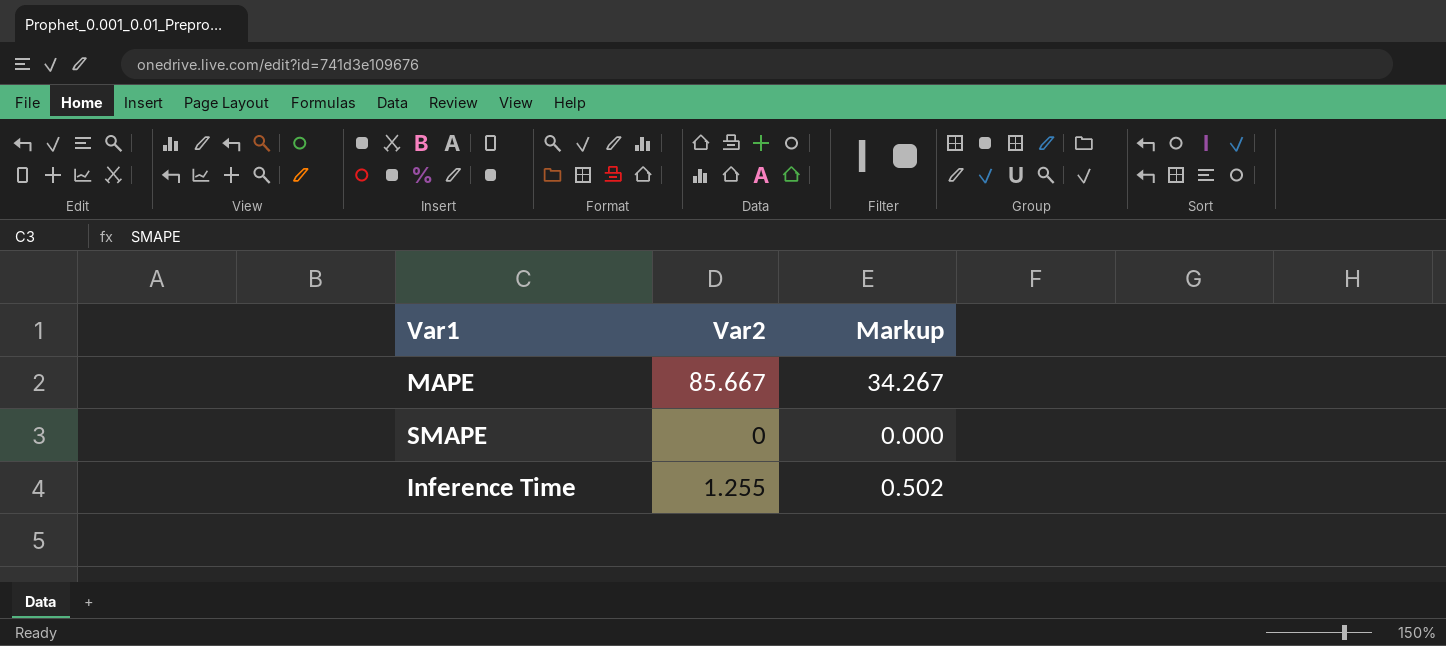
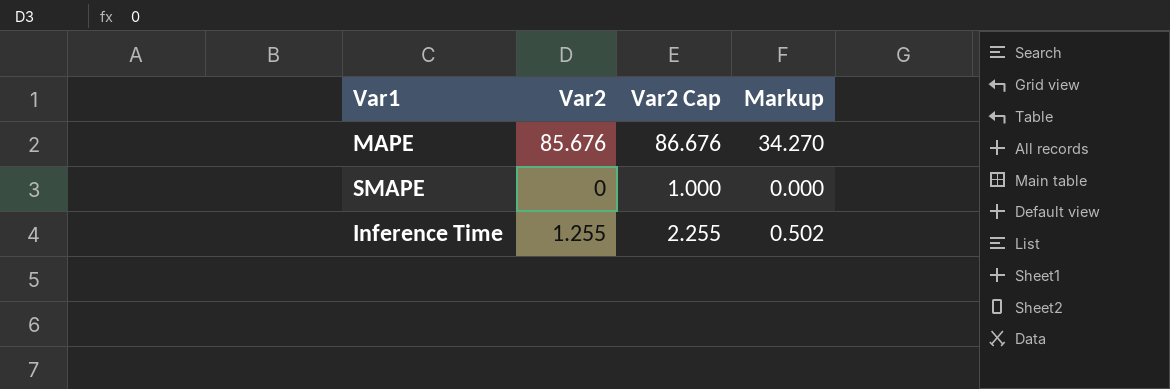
column Var2 Cap | formula: none -> [Var2] + 1
MAPE | Var2: 85.667 -> 85.676
MAPE | Markup: 34.267 -> 34.270

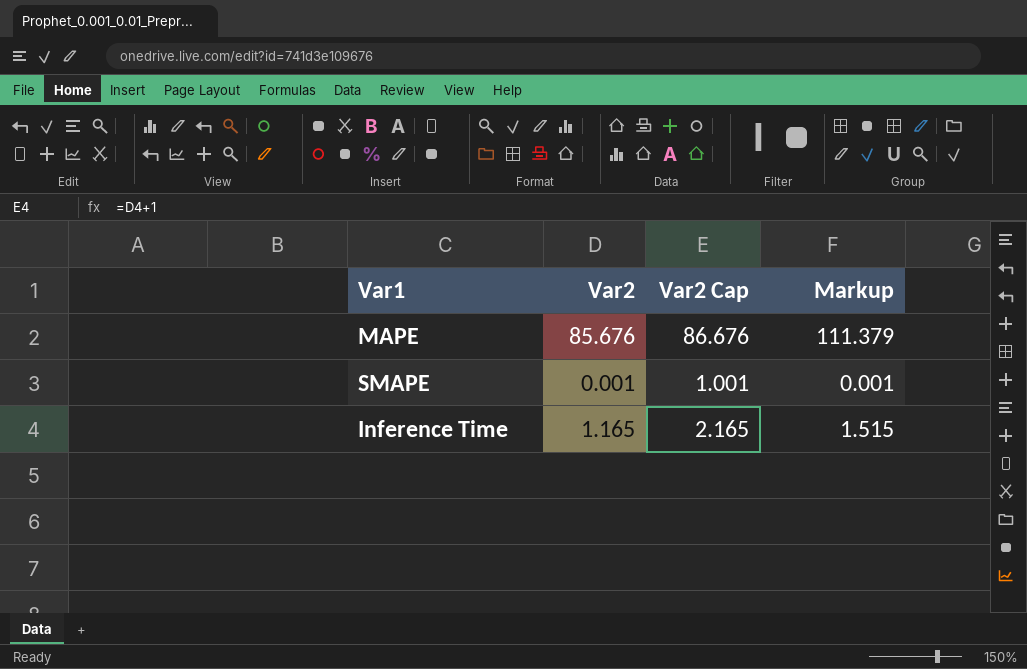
column Markup | formula: [Var2] * 0.4 -> [Var2] * 1.3
SMAPE | Var2: 0 -> 0.001
SMAPE | Var2 Cap: 1.000 -> 1.001
Inference Time | Var2: 1.255 -> 1.165
Inference Time | Var2 Cap: 2.255 -> 2.165

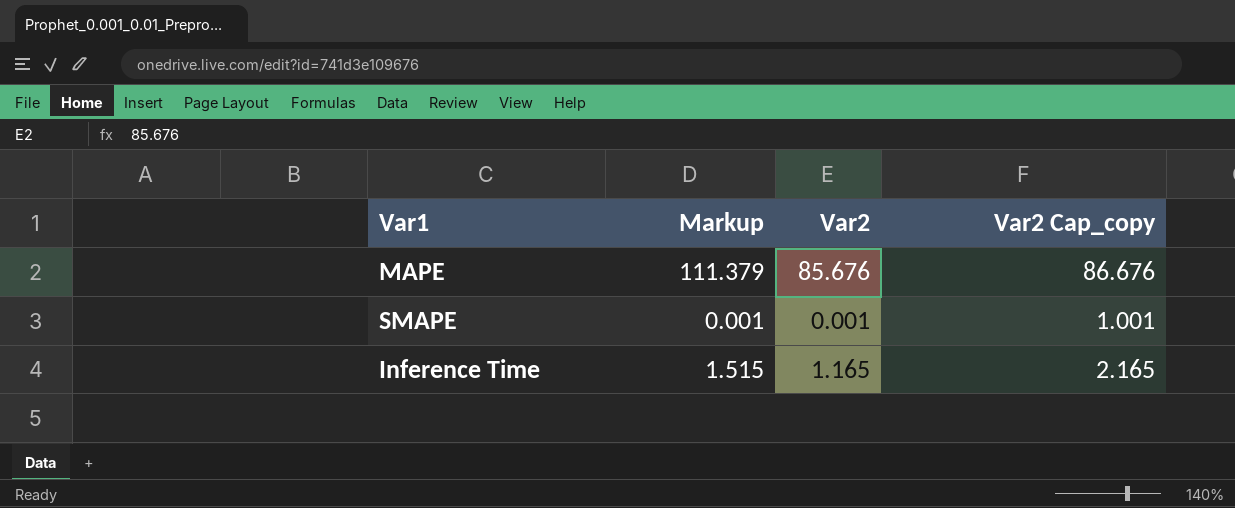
column Markup | position: 4 -> 2
column name: Var2 Cap -> Var2 Cap_copy

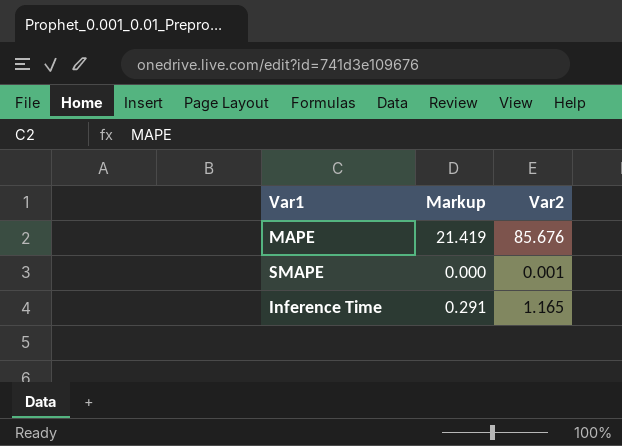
column Var2 Cap_copy | formula: [Var2] + 1 -> none
column Markup | formula: [Var2] * 1.3 -> [Var2] * 0.25

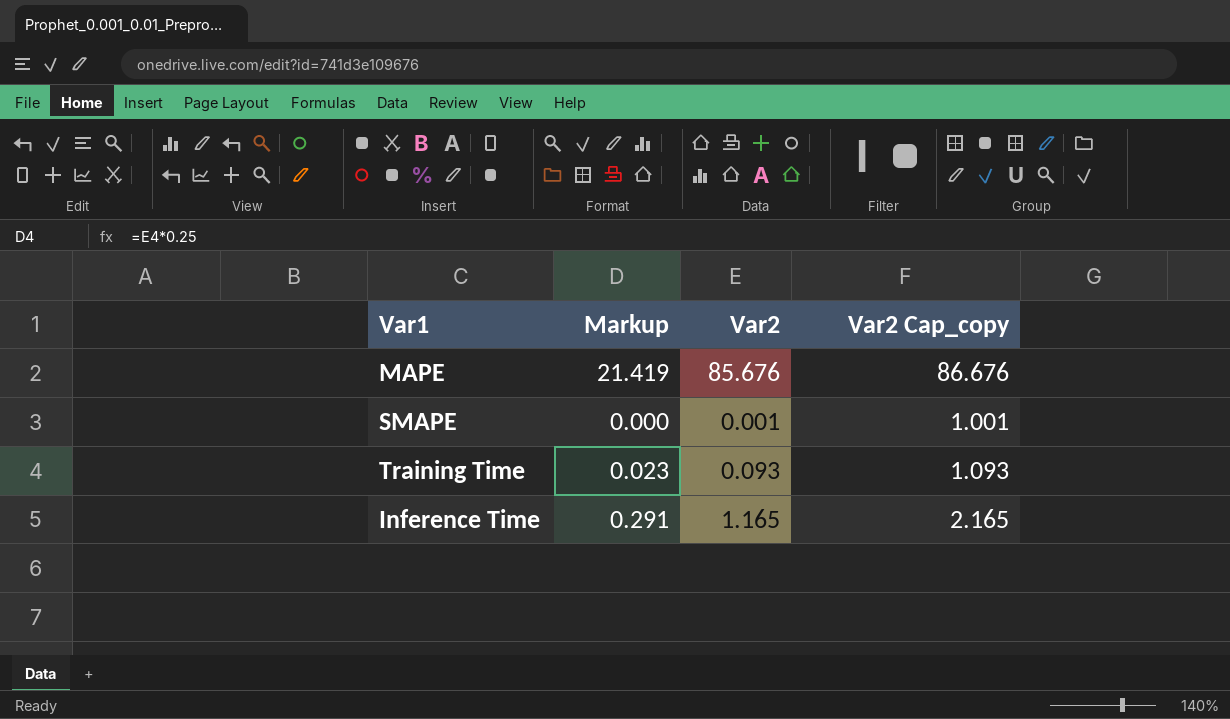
column Var2 Cap_copy | formula: none -> [Var2] + 1
row Training Time: none -> 0.023 | 0.093 | 1.093

